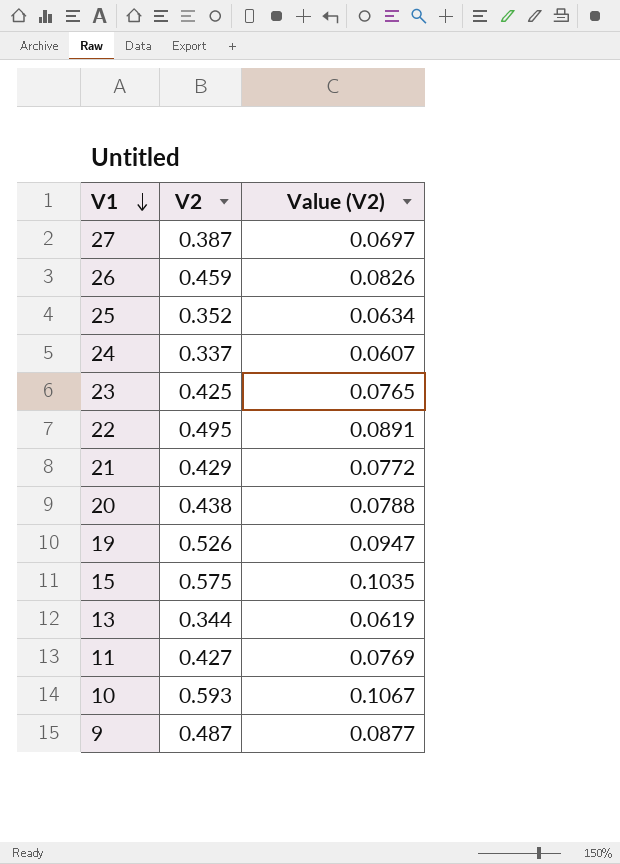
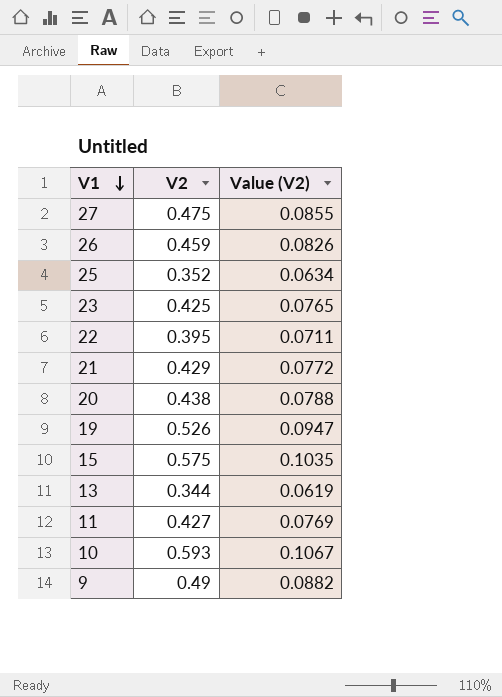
row 24: 0.337 | 0.0607 -> none
27 | V2: 0.387 -> 0.475
27 | Value (V2): 0.0697 -> 0.0855
22 | V2: 0.495 -> 0.395
22 | Value (V2): 0.0891 -> 0.0711
9 | V2: 0.487 -> 0.49
9 | Value (V2): 0.0877 -> 0.0882

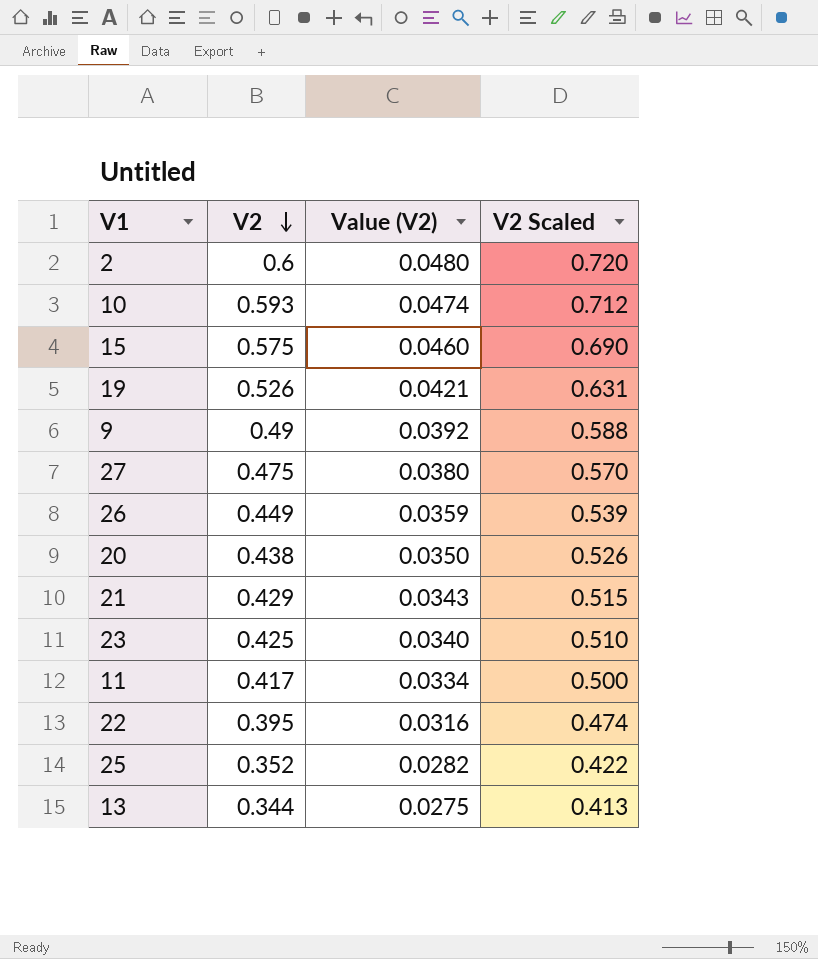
row order: V1 descending -> V2 descending
column Value (V2) | formula: [V2] * 0.18 -> [V2] * 0.08
column V2 Scaled | formula: none -> [V2] * 1.2
row 2: none -> 0.6 | 0.0480 | 0.720
26 | V2: 0.459 -> 0.449
11 | V2: 0.427 -> 0.417

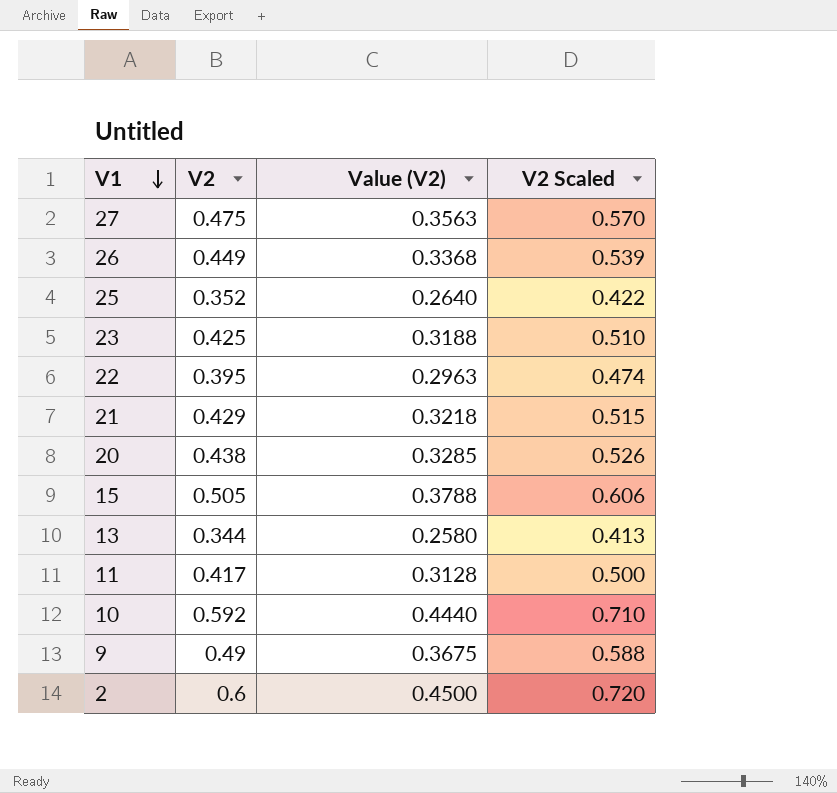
row order: V2 descending -> V1 descending
column Value (V2) | formula: [V2] * 0.08 -> [V2] * 0.75
row 19: 0.526 | 0.0421 | 0.631 -> none
15 | V2: 0.575 -> 0.505
15 | V2 Scaled: 0.690 -> 0.606
10 | V2: 0.593 -> 0.592
10 | V2 Scaled: 0.712 -> 0.710

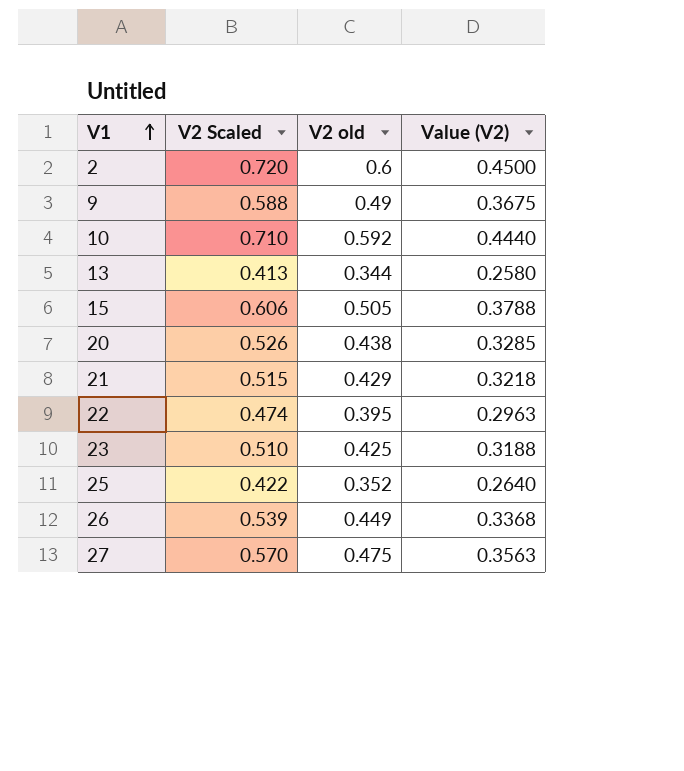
row order: V1 descending -> V1 ascending
column V2 Scaled | position: 4 -> 2
column name: V2 -> V2 old
row 11: 0.417 | 0.3128 | 0.500 -> none

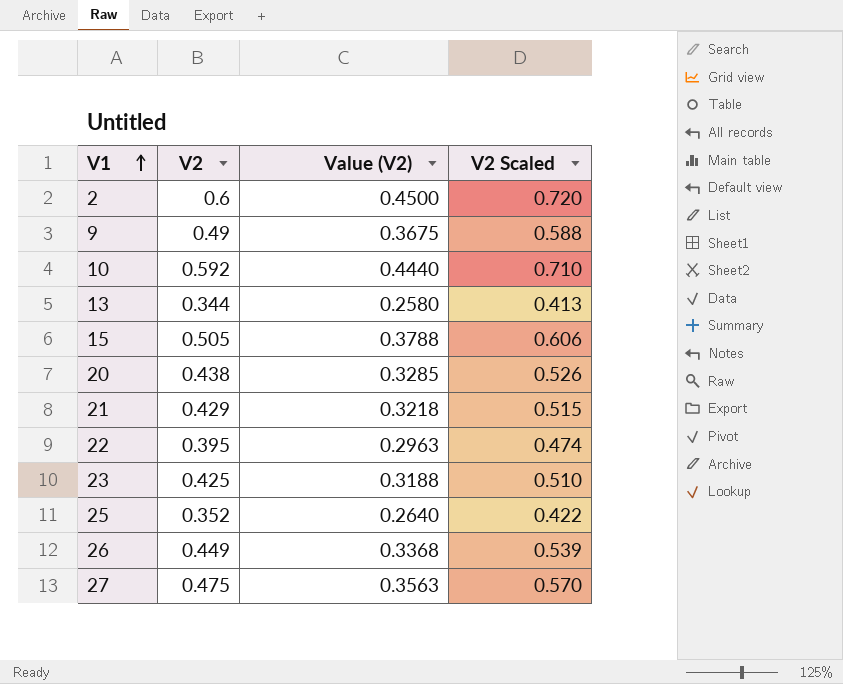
column name: V2 old -> V2
column V2 Scaled | position: 2 -> 4

